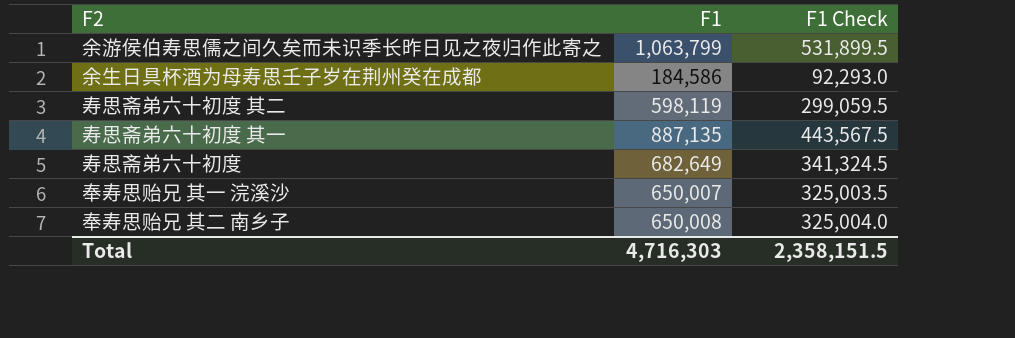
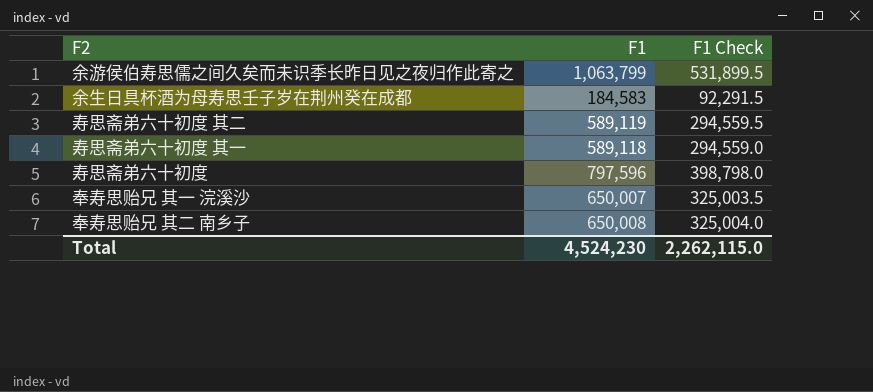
余生日具杯酒为母寿思壬子岁在荆州癸在成都 | F1: 184,586 -> 184,583
余生日具杯酒为母寿思壬子岁在荆州癸在成都 | F1 Check: 92,293.0 -> 92,291.5
寿思斋弟六十初度 其二 | F1: 598,119 -> 589,119
寿思斋弟六十初度 其二 | F1 Check: 299,059.5 -> 294,559.5
寿思斋弟六十初度 其一 | F1: 887,135 -> 589,118
寿思斋弟六十初度 其一 | F1 Check: 443,567.5 -> 294,559.0
寿思斋弟六十初度 | F1: 682,649 -> 797,596
寿思斋弟六十初度 | F1 Check: 341,324.5 -> 398,798.0
Total | F1: 4,716,303 -> 4,524,230
Total | F1 Check: 2,358,151.5 -> 2,262,115.0

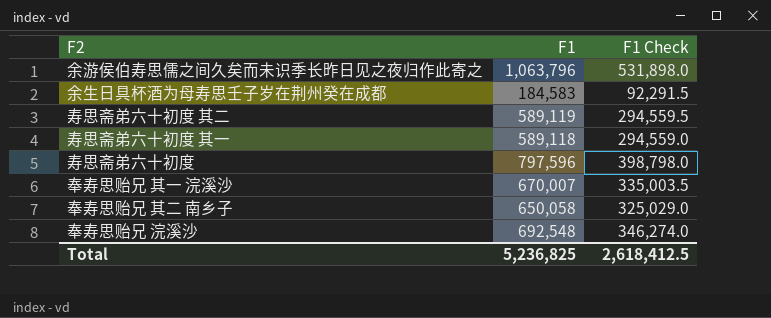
余游侯伯寿思儒之间久矣而未识季长昨日见之夜归作此寄之 | F1: 1,063,799 -> 1,063,796
余游侯伯寿思儒之间久矣而未识季长昨日见之夜归作此寄之 | F1 Check: 531,899.5 -> 531,898.0
奉寿思贻兄 其一 浣溪沙 | F1: 650,007 -> 670,007
奉寿思贻兄 其一 浣溪沙 | F1 Check: 325,003.5 -> 335,003.5
奉寿思贻兄 其二 南乡子 | F1: 650,008 -> 650,058
奉寿思贻兄 其二 南乡子 | F1 Check: 325,004.0 -> 325,029.0
row 奉寿思贻兄 浣溪沙: none -> 692,548 | 346,274.0
Total | F1: 4,524,230 -> 5,236,825
Total | F1 Check: 2,262,115.0 -> 2,618,412.5

